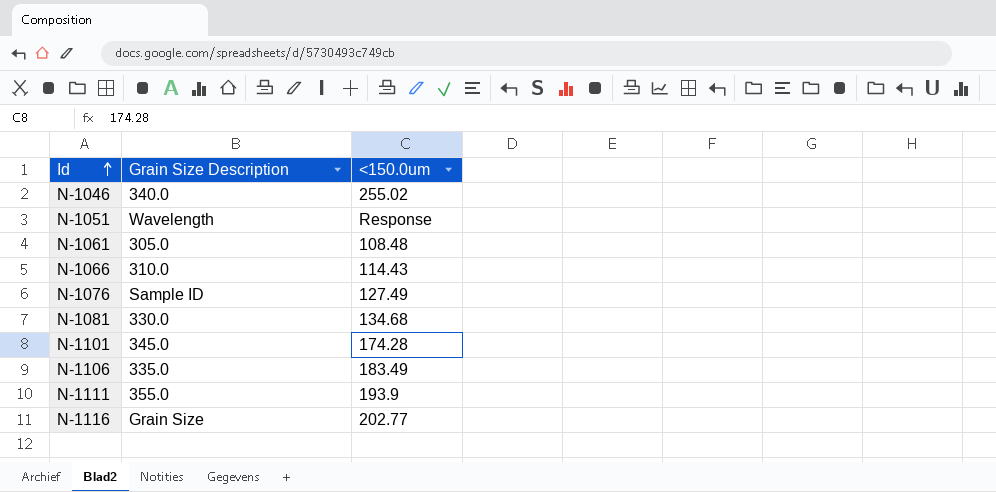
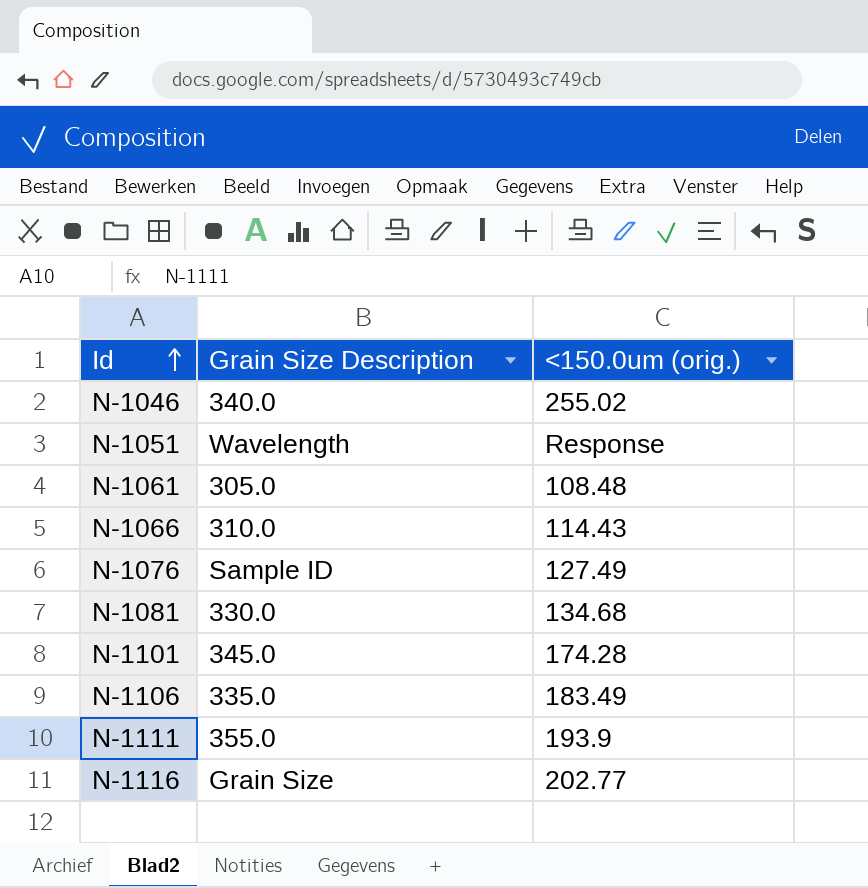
column name: <150.0um -> <150.0um (orig.)

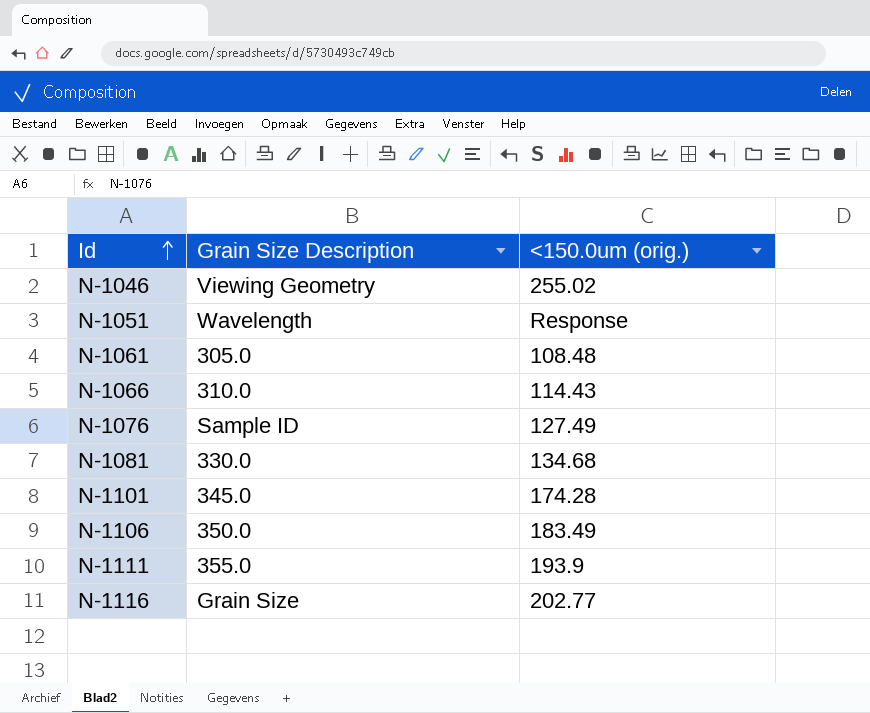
N-1046 | Grain Size Description: 340.0 -> Viewing Geometry
N-1106 | Grain Size Description: 335.0 -> 350.0

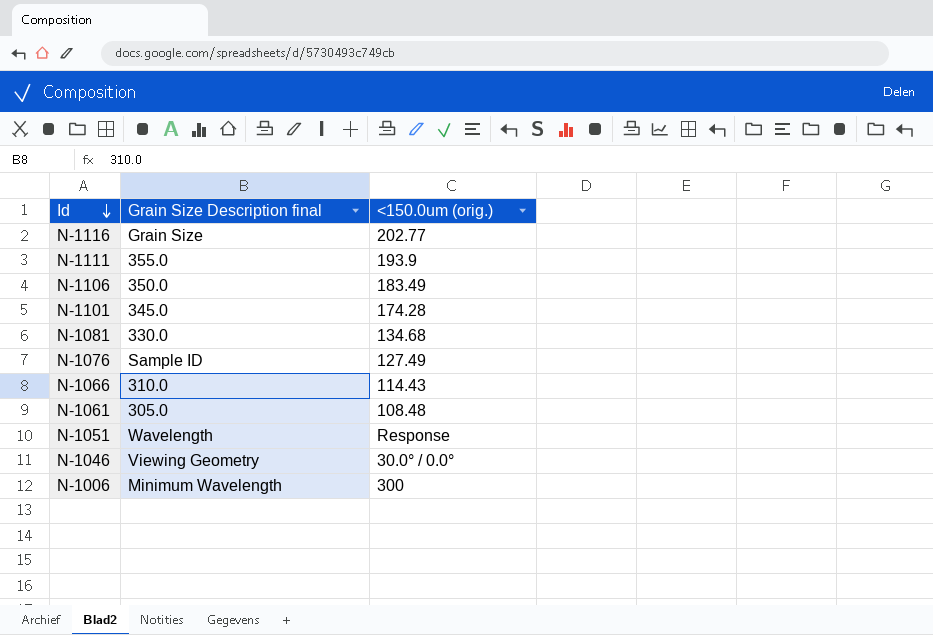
row order: Id ascending -> Id descending
column name: Grain Size Description -> Grain Size Description final
N-1046 | <150.0um (orig.): 255.02 -> 30.0° / 0.0°
row N-1006: none -> Minimum Wavelength | 300

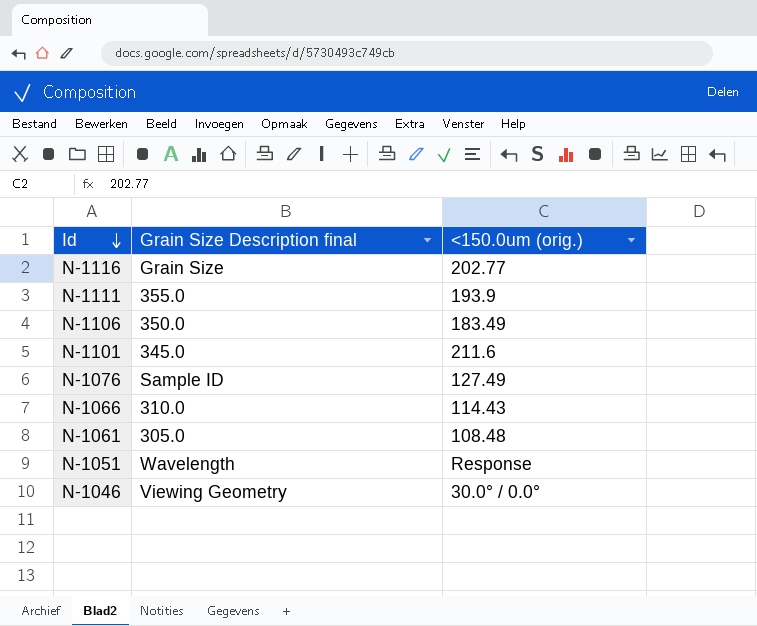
row N-1081: 330.0 | 134.68 -> none
row N-1006: Minimum Wavelength | 300 -> none
N-1101 | <150.0um (orig.): 174.28 -> 211.6

